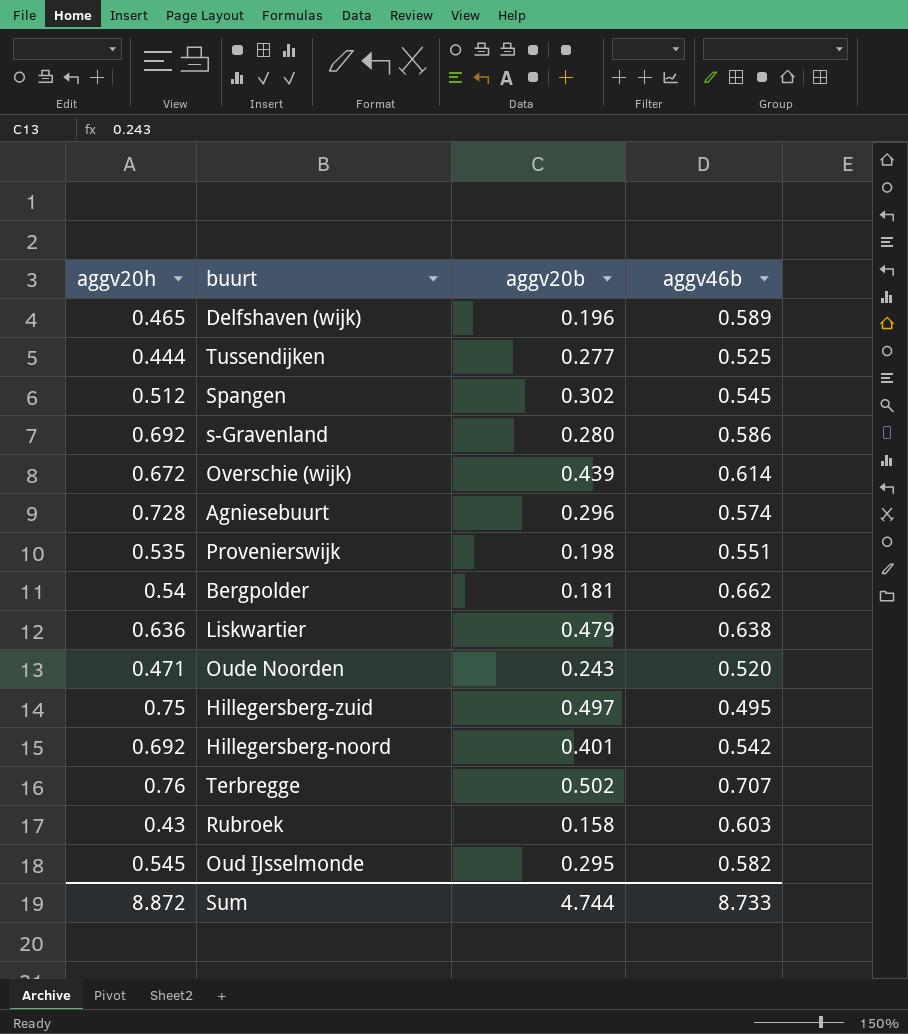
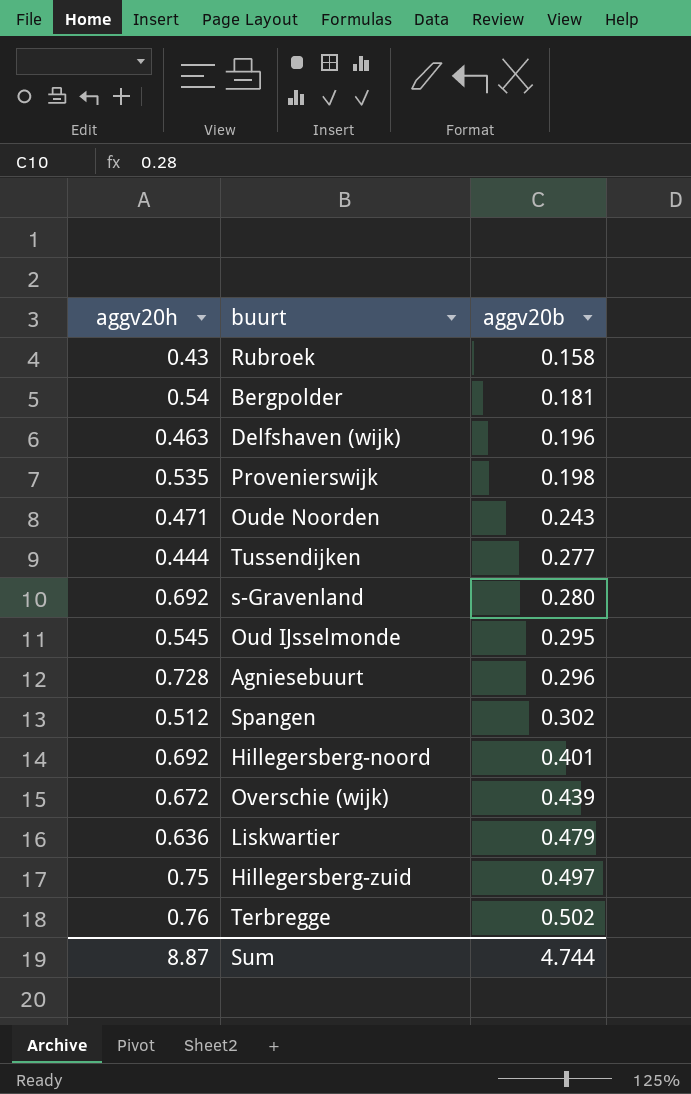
row order: none -> aggv20b ascending
column aggv46b | position: 4 -> none
Delfshaven (wijk) | aggv20h: 0.465 -> 0.463
Sum | aggv20h: 8.872 -> 8.87

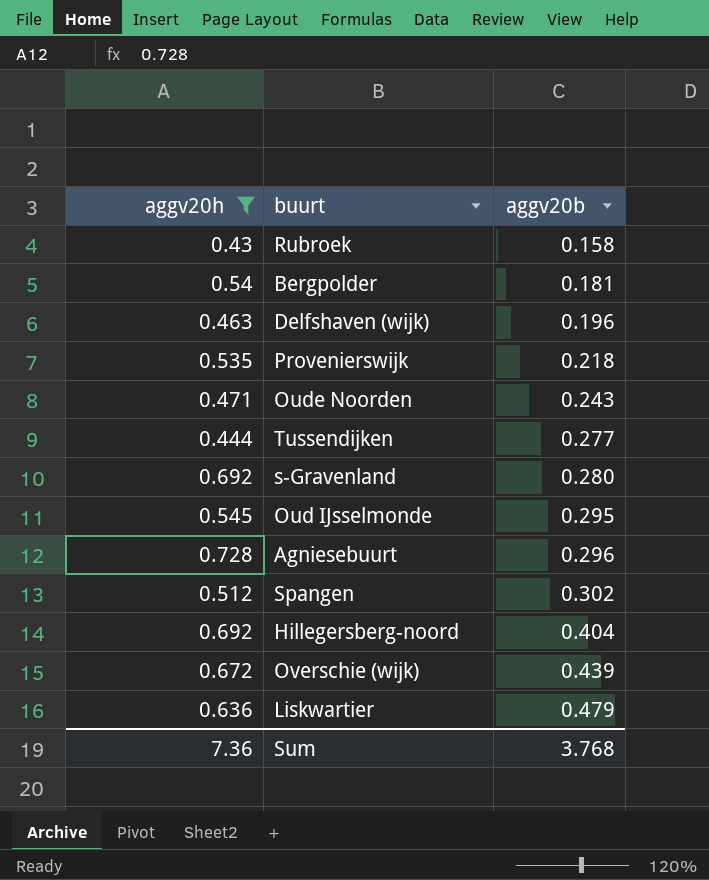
filter: none -> aggv20h <= 0.728
Provenierswijk | aggv20b: 0.198 -> 0.218
Hillegersberg-noord | aggv20b: 0.401 -> 0.404
Sum | aggv20h: 8.87 -> 7.36
Sum | aggv20b: 4.744 -> 3.768

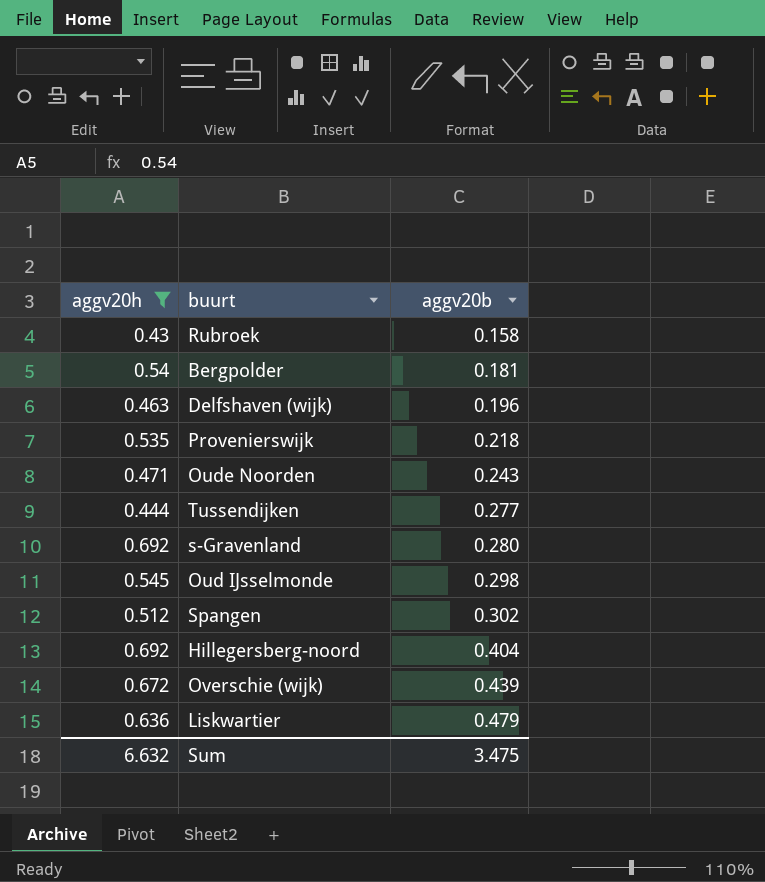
row Agniesebuurt: 0.728 | 0.296 -> none
Oud IJsselmonde | aggv20b: 0.295 -> 0.298
Sum | aggv20h: 7.36 -> 6.632
Sum | aggv20b: 3.768 -> 3.475

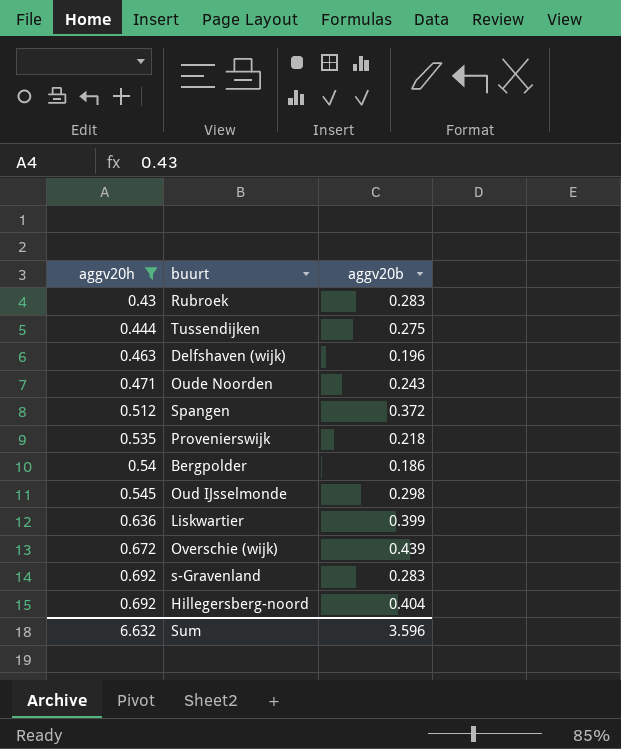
row order: aggv20b ascending -> aggv20h ascending
Rubroek | aggv20b: 0.158 -> 0.283
Tussendijken | aggv20b: 0.277 -> 0.275
Spangen | aggv20b: 0.302 -> 0.372
Bergpolder | aggv20b: 0.181 -> 0.186
Liskwartier | aggv20b: 0.479 -> 0.399
s-Gravenland | aggv20b: 0.280 -> 0.283
Sum | aggv20b: 3.475 -> 3.596

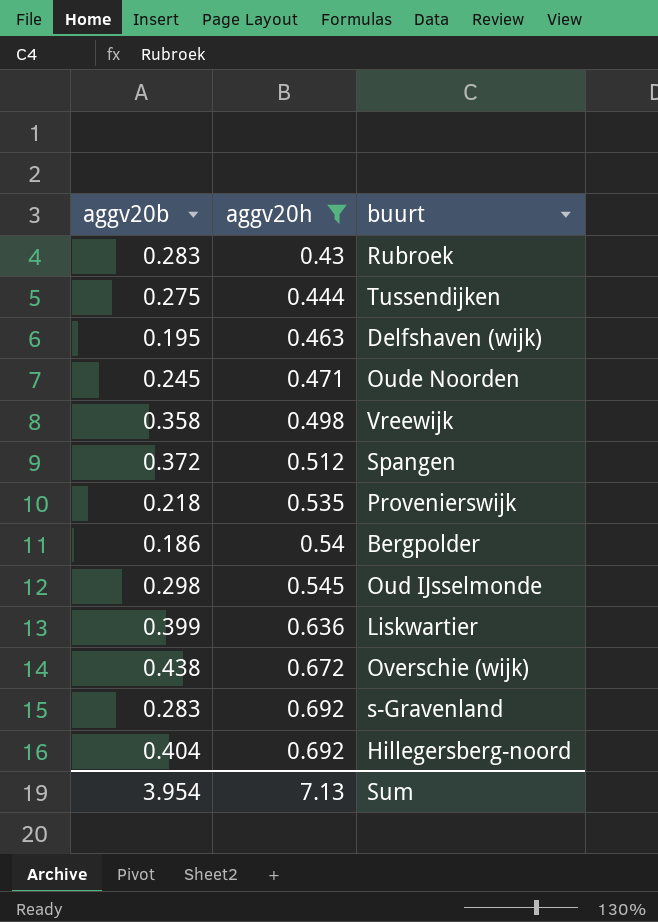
column aggv20b | position: 3 -> 1
Delfshaven (wijk) | aggv20b: 0.196 -> 0.195
Oude Noorden | aggv20b: 0.243 -> 0.245
row Vreewijk: none -> 0.358 | 0.498
Overschie (wijk) | aggv20b: 0.439 -> 0.438
Sum | aggv20b: 3.596 -> 3.954
Sum | aggv20h: 6.632 -> 7.13

